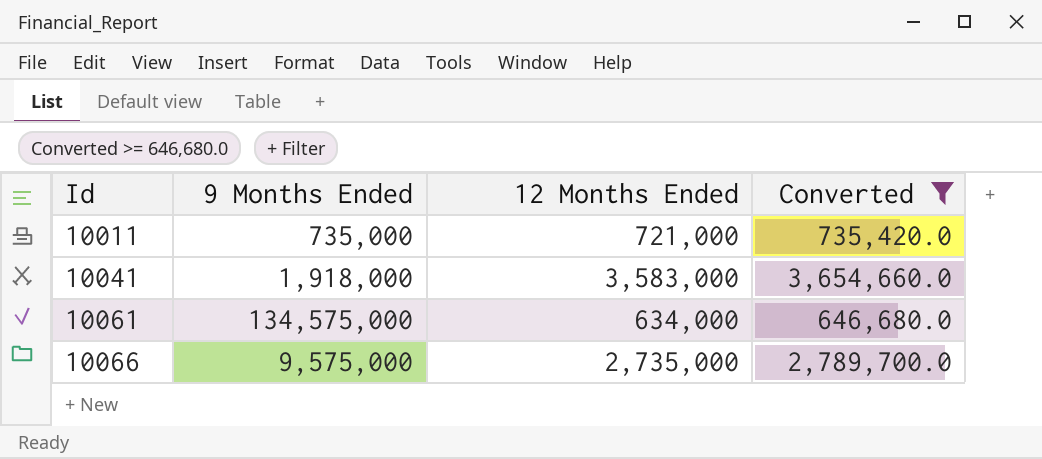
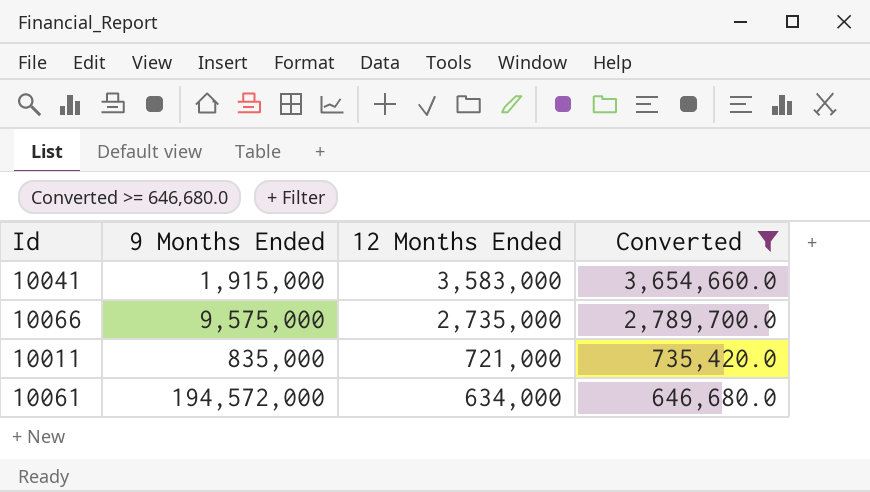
row order: Id ascending -> 12 Months Ended descending
10041 | 9 Months Ended: 1,918,000 -> 1,915,000
10011 | 9 Months Ended: 735,000 -> 835,000
10061 | 9 Months Ended: 134,575,000 -> 194,572,000

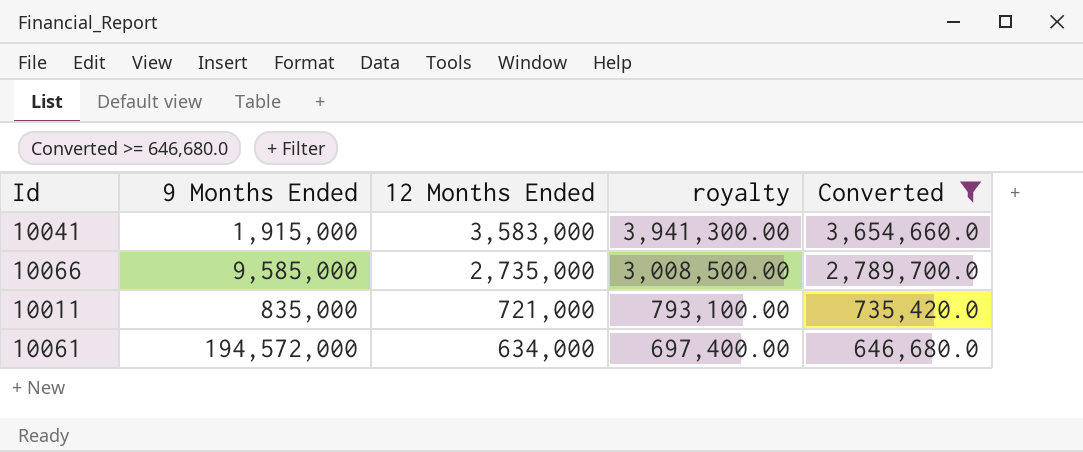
column royalty | formula: none -> [12 Months Ended] * 1.1
10066 | 9 Months Ended: 9,575,000 -> 9,585,000

